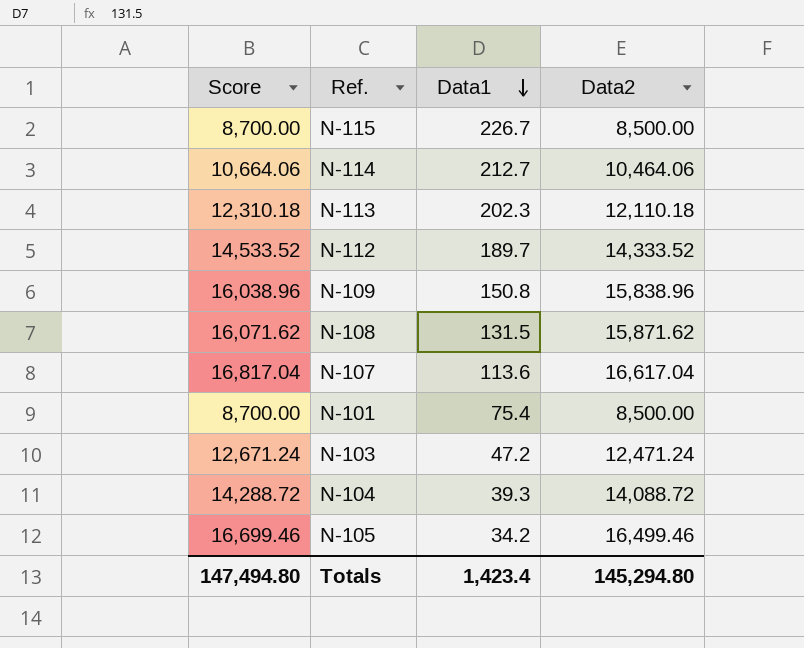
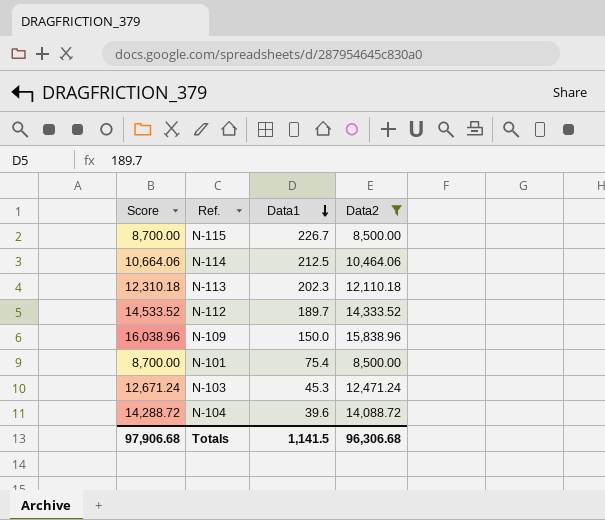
filter: none -> Data2 <= 15,838.96
N-114 | Data1: 212.7 -> 212.5
N-109 | Data1: 150.8 -> 150.0
N-103 | Data1: 47.2 -> 45.3
N-104 | Data1: 39.3 -> 39.6
Totals | Score: 147,494.80 -> 97,906.68
Totals | Data1: 1,423.4 -> 1,141.5
Totals | Data2: 145,294.80 -> 96,306.68

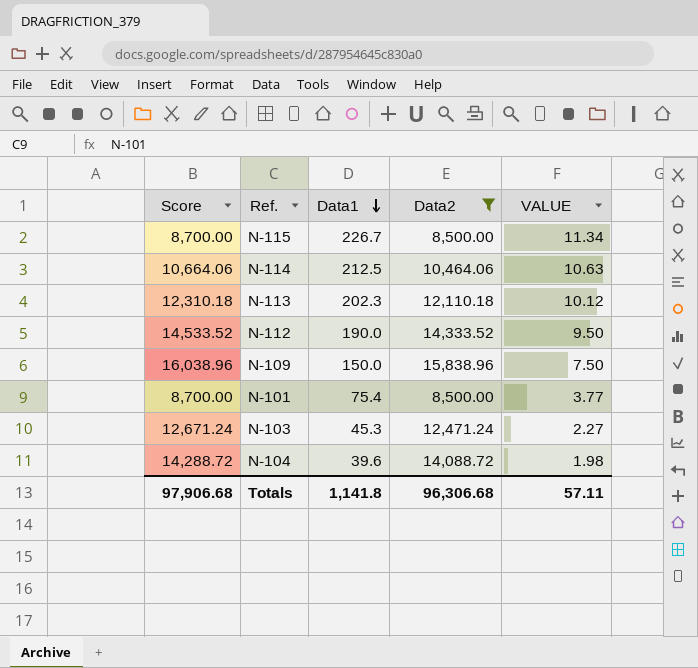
column VALUE | formula: none -> [Data1] * 0.05
N-112 | Data1: 189.7 -> 190.0
Totals | Data1: 1,141.5 -> 1,141.8

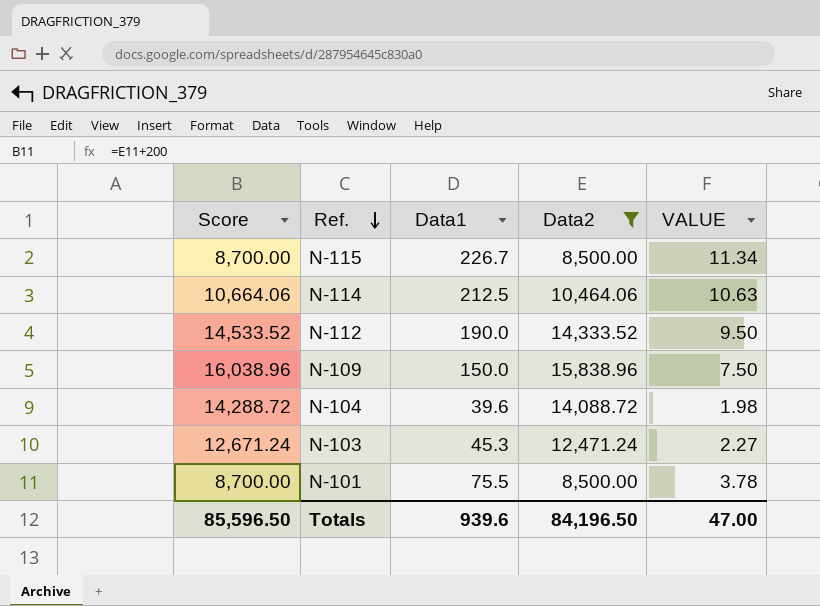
row order: Data1 descending -> Ref. descending
row N-113: 12,310.18 | 202.3 | 12,110.18 | 10.12 -> none
N-101 | Data1: 75.4 -> 75.5
N-101 | VALUE: 3.77 -> 3.78
Totals | Score: 97,906.68 -> 85,596.50
Totals | Data1: 1,141.8 -> 939.6
Totals | Data2: 96,306.68 -> 84,196.50
Totals | VALUE: 57.11 -> 47.00

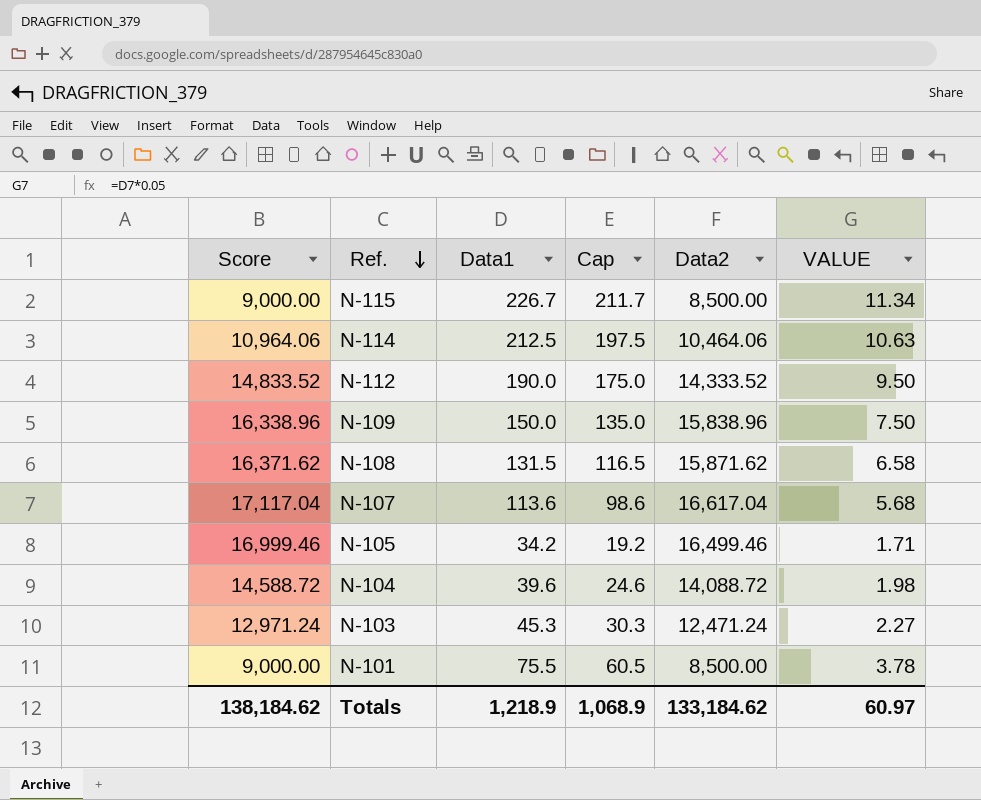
filter: Data2 <= 15,838.96 -> none
column Score | formula: [Data2] + 200 -> [Data2] + 500
column Cap | formula: none -> [Data1] - 15
Totals | Score: 85,596.50 -> 138,184.62
Totals | Data1: 939.6 -> 1,218.9
Totals | Data2: 84,196.50 -> 133,184.62
Totals | VALUE: 47.00 -> 60.97

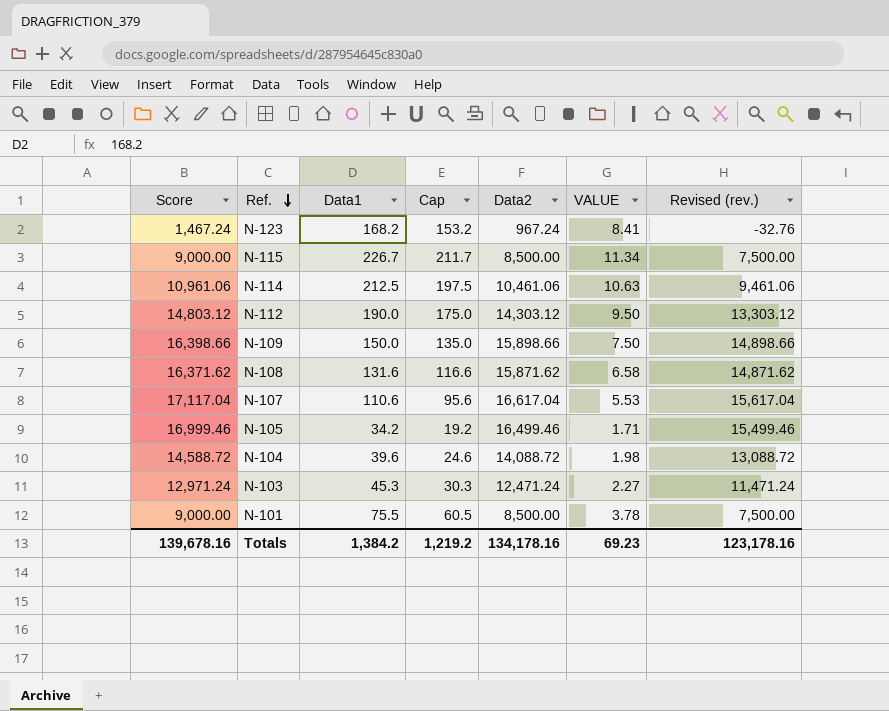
column Revised (rev.) | formula: none -> [Data2] - 1000
row N-123: none -> 1,467.24 | 168.2 | 153.2 | 967.24 | 8.41 | -32.76
N-114 | Score: 10,964.06 -> 10,961.06
N-114 | Data2: 10,464.06 -> 10,461.06
N-112 | Score: 14,833.52 -> 14,803.12
N-112 | Data2: 14,333.52 -> 14,303.12
N-109 | Score: 16,338.96 -> 16,398.66
N-109 | Data2: 15,838.96 -> 15,898.66
N-108 | Data1: 131.5 -> 131.6
N-108 | Cap: 116.5 -> 116.6
N-107 | Data1: 113.6 -> 110.6
N-107 | Cap: 98.6 -> 95.6
N-107 | VALUE: 5.68 -> 5.53
Totals | Score: 138,184.62 -> 139,678.16
Totals | Data1: 1,218.9 -> 1,384.2
Totals | Cap: 1,068.9 -> 1,219.2
Totals | Data2: 133,184.62 -> 134,178.16
Totals | VALUE: 60.97 -> 69.23

